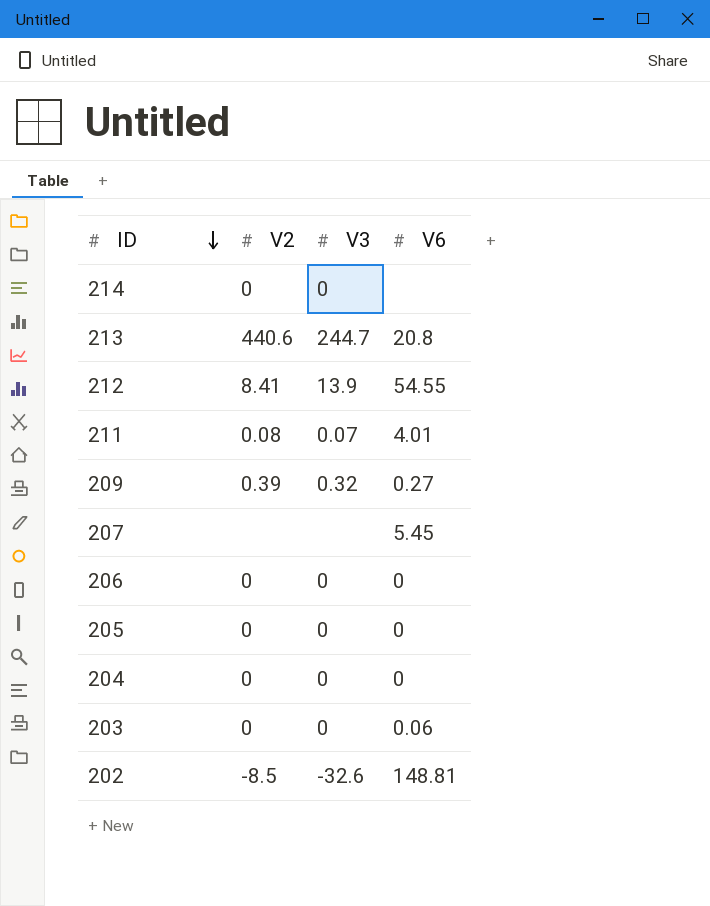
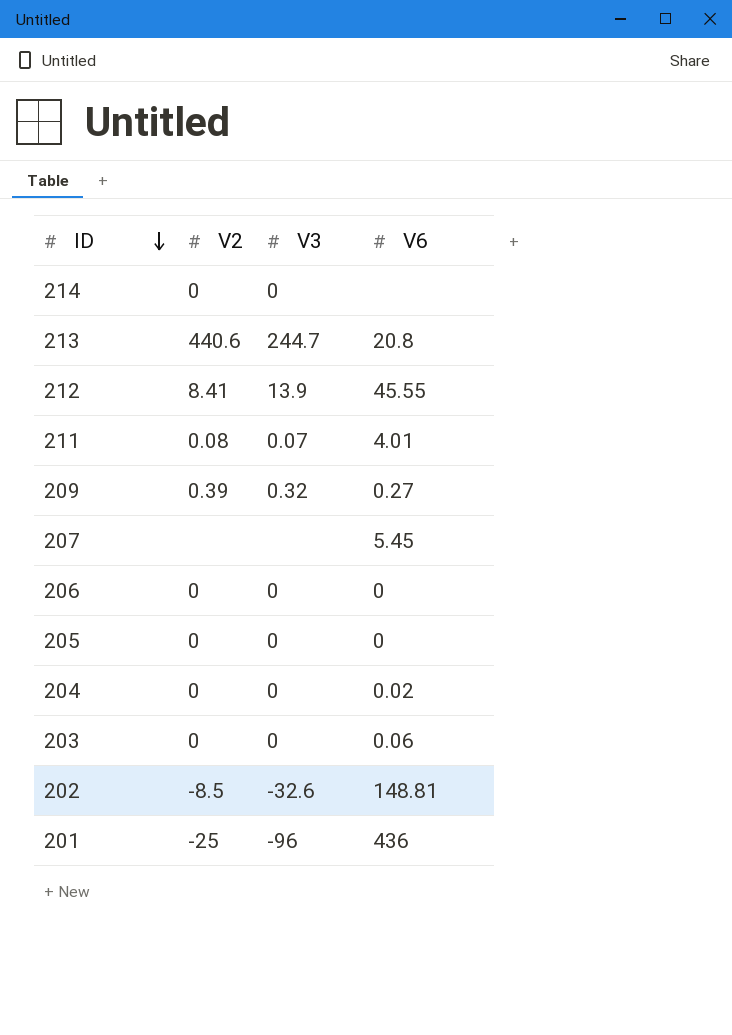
212 | V6: 54.55 -> 45.55
204 | V6: 0 -> 0.02
row 201: none -> -25 | -96 | 436

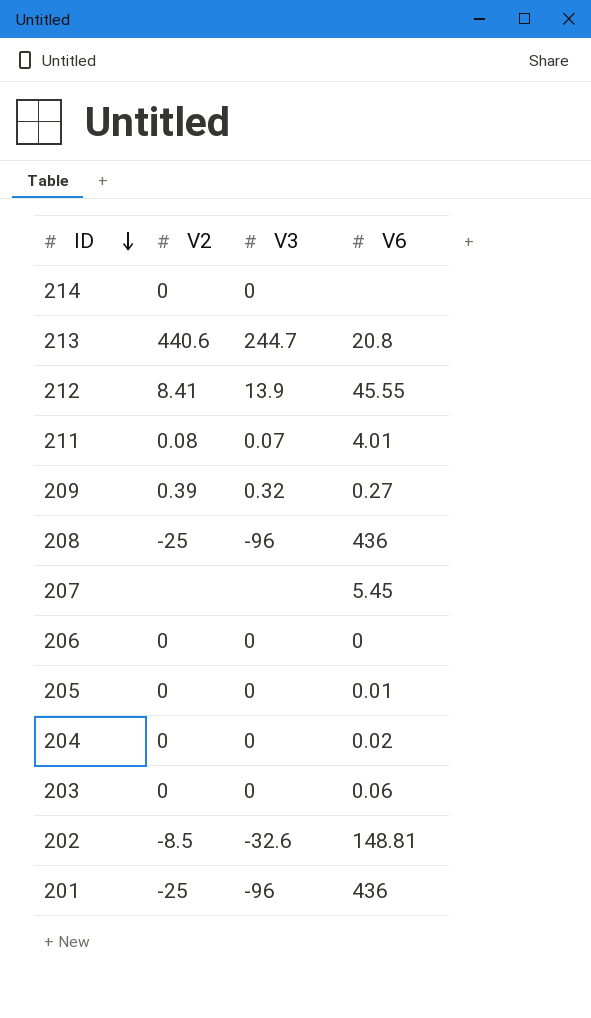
row 208: none -> -25 | -96 | 436
205 | V6: 0 -> 0.01

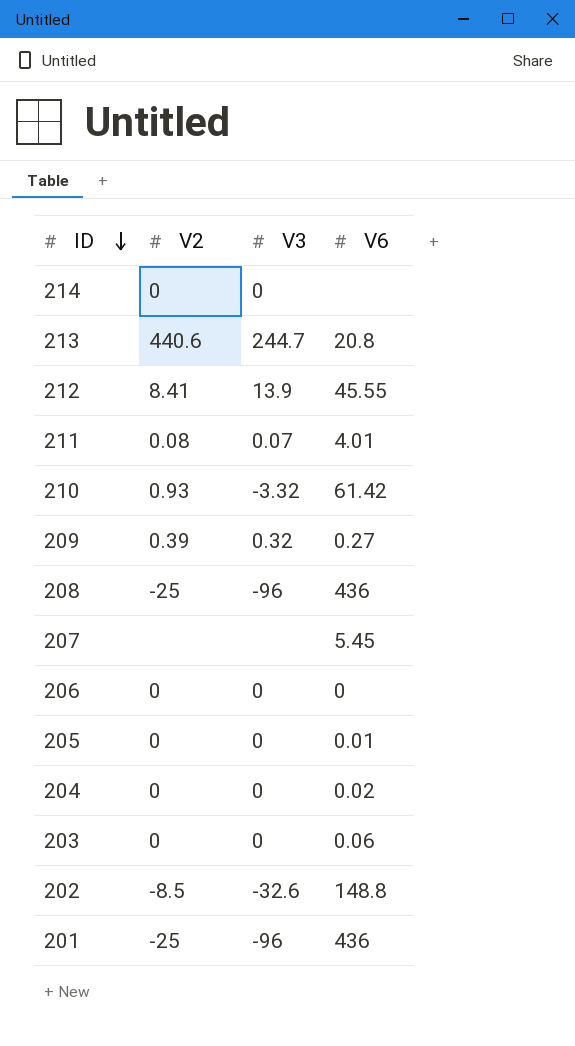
row 210: none -> 0.93 | -3.32 | 61.42
202 | V6: 148.81 -> 148.8

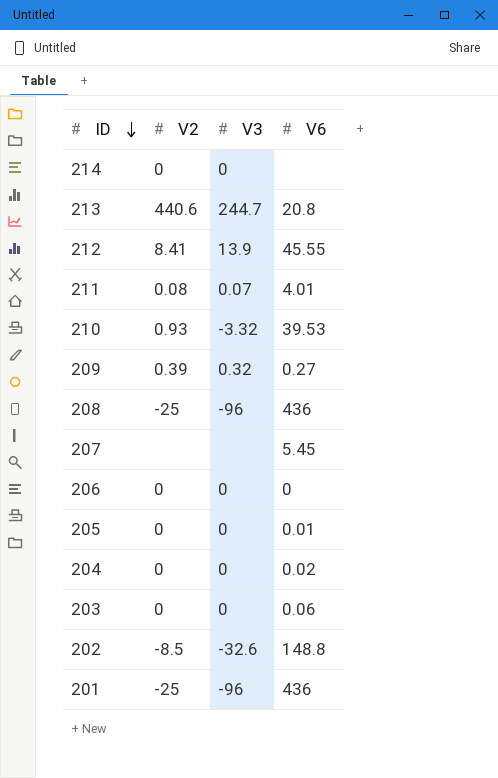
210 | V6: 61.42 -> 39.53

